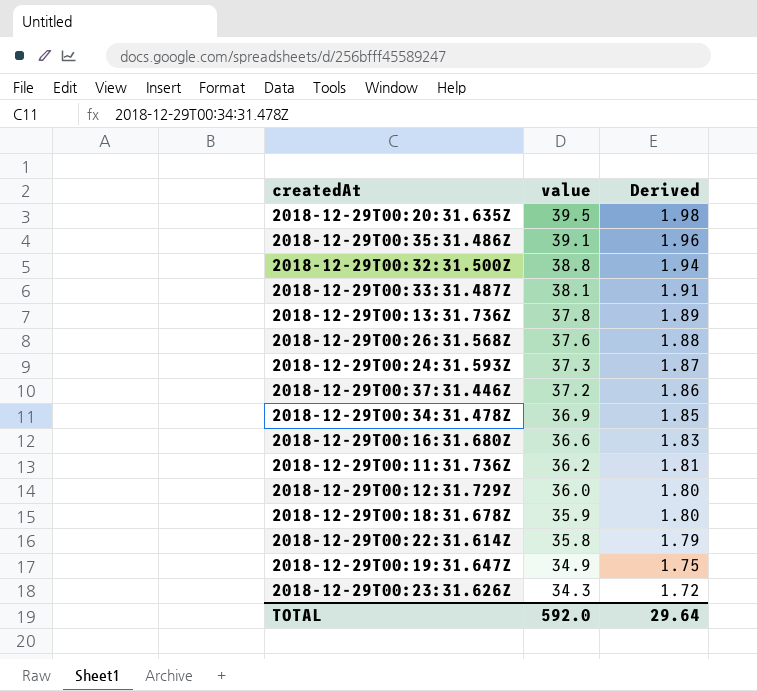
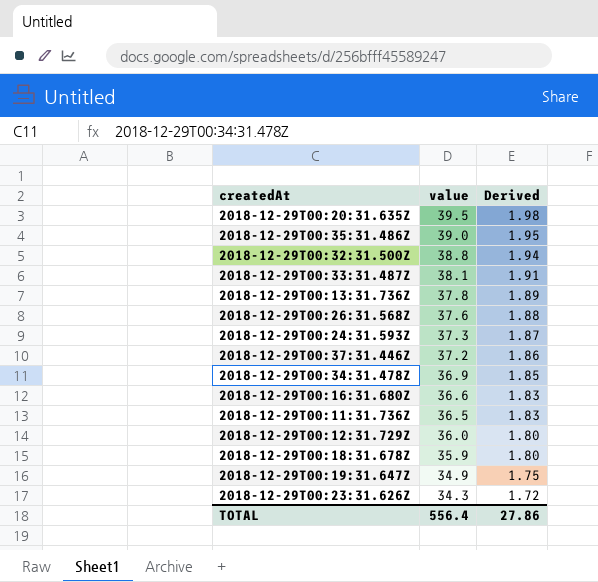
row 2018-12-29T00:22:31.614Z: 35.8 | 1.79 -> none
2018-12-29T00:35:31.486Z | value: 39.1 -> 39.0
2018-12-29T00:35:31.486Z | Derived: 1.96 -> 1.95
2018-12-29T00:11:31.736Z | value: 36.2 -> 36.5
2018-12-29T00:11:31.736Z | Derived: 1.81 -> 1.83
TOTAL | value: 592.0 -> 556.4
TOTAL | Derived: 29.64 -> 27.86

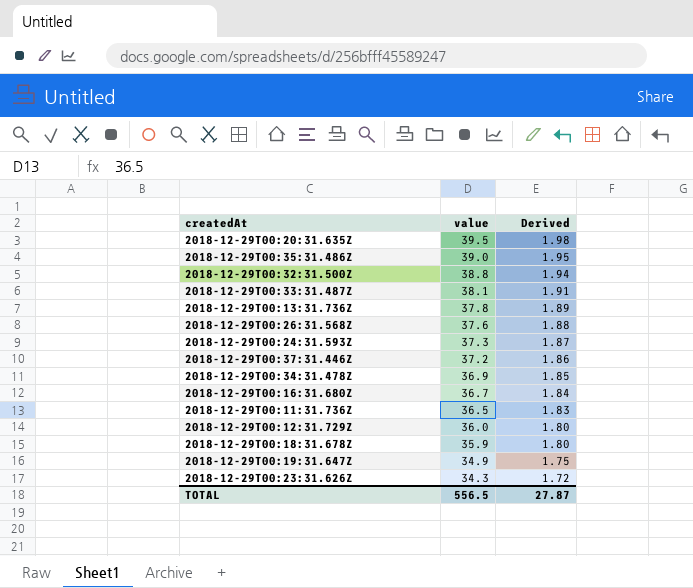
2018-12-29T00:16:31.680Z | value: 36.6 -> 36.7
2018-12-29T00:16:31.680Z | Derived: 1.83 -> 1.84
TOTAL | value: 556.4 -> 556.5
TOTAL | Derived: 27.86 -> 27.87

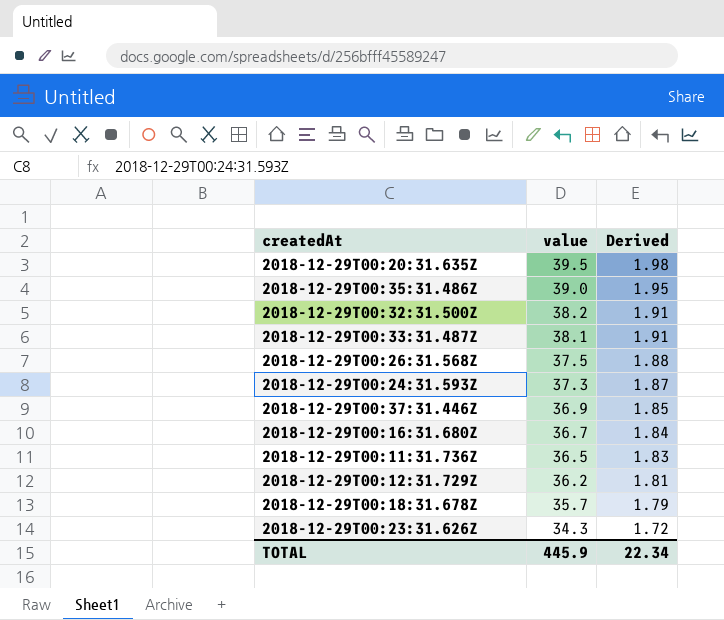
row 2018-12-29T00:13:31.736Z: 37.8 | 1.89 -> none
row 2018-12-29T00:34:31.478Z: 36.9 | 1.85 -> none
row 2018-12-29T00:19:31.647Z: 34.9 | 1.75 -> none
2018-12-29T00:32:31.500Z | value: 38.8 -> 38.2
2018-12-29T00:32:31.500Z | Derived: 1.94 -> 1.91
2018-12-29T00:26:31.568Z | value: 37.6 -> 37.5
2018-12-29T00:37:31.446Z | value: 37.2 -> 36.9
2018-12-29T00:37:31.446Z | Derived: 1.86 -> 1.85
2018-12-29T00:12:31.729Z | value: 36.0 -> 36.2
2018-12-29T00:12:31.729Z | Derived: 1.80 -> 1.81
2018-12-29T00:18:31.678Z | value: 35.9 -> 35.7
2018-12-29T00:18:31.678Z | Derived: 1.80 -> 1.79
TOTAL | value: 556.5 -> 445.9
TOTAL | Derived: 27.87 -> 22.34

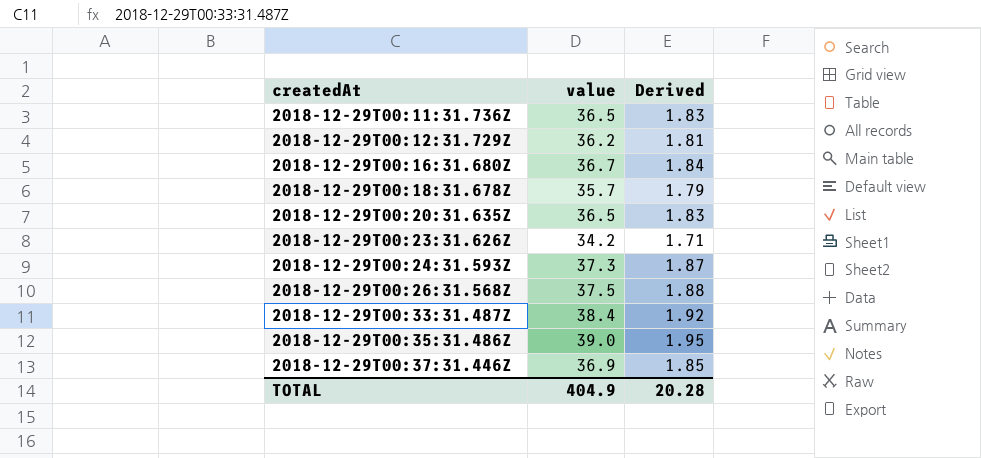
row order: value descending -> createdAt ascending
row 2018-12-29T00:32:31.500Z: 38.2 | 1.91 -> none
2018-12-29T00:20:31.635Z | value: 39.5 -> 36.5
2018-12-29T00:20:31.635Z | Derived: 1.98 -> 1.83
2018-12-29T00:23:31.626Z | value: 34.3 -> 34.2
2018-12-29T00:23:31.626Z | Derived: 1.72 -> 1.71
2018-12-29T00:33:31.487Z | value: 38.1 -> 38.4
2018-12-29T00:33:31.487Z | Derived: 1.91 -> 1.92
TOTAL | value: 445.9 -> 404.9
TOTAL | Derived: 22.34 -> 20.28

